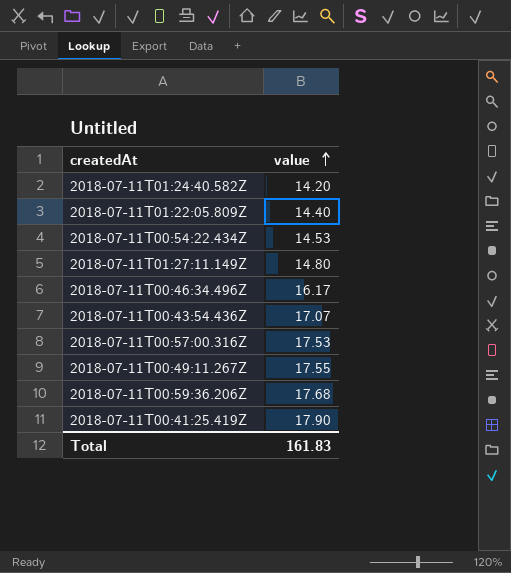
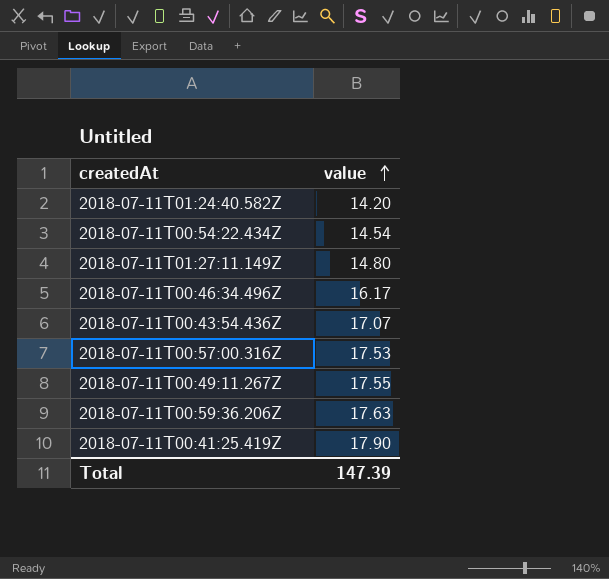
row 2018-07-11T01:22:05.809Z: 14.40 -> none
2018-07-11T00:54:22.434Z | value: 14.53 -> 14.54
2018-07-11T00:59:36.206Z | value: 17.68 -> 17.63
Total | value: 161.83 -> 147.39

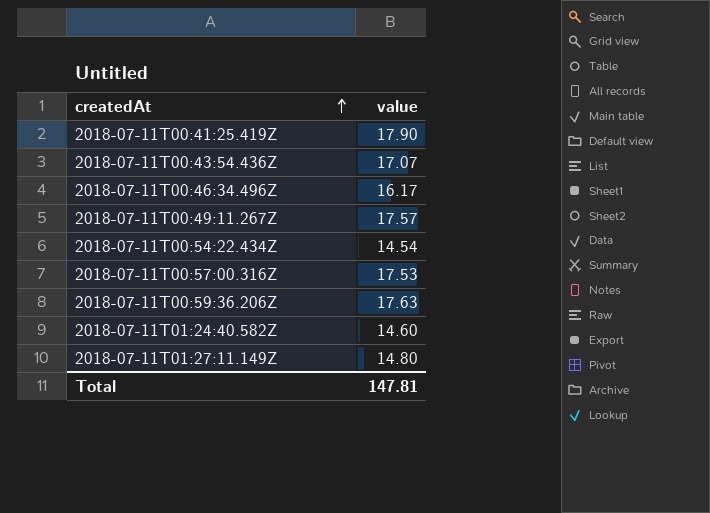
row order: value ascending -> createdAt ascending
2018-07-11T00:49:11.267Z | value: 17.55 -> 17.57
2018-07-11T01:24:40.582Z | value: 14.20 -> 14.60
Total | value: 147.39 -> 147.81

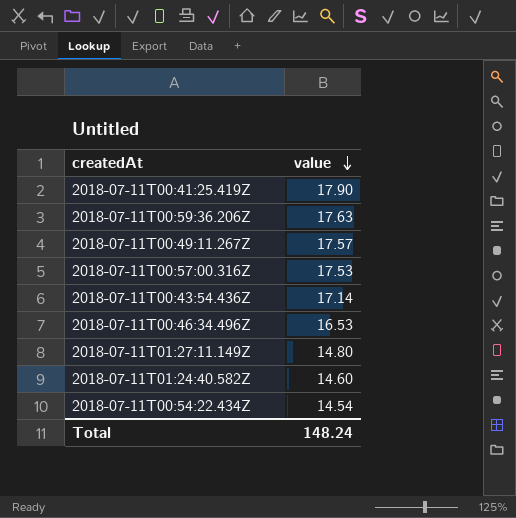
row order: createdAt ascending -> value descending
2018-07-11T00:43:54.436Z | value: 17.07 -> 17.14
2018-07-11T00:46:34.496Z | value: 16.17 -> 16.53
Total | value: 147.81 -> 148.24

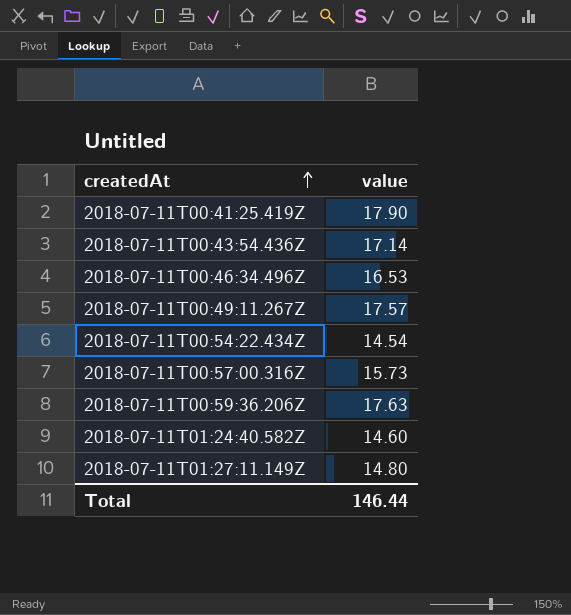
row order: value descending -> createdAt ascending
2018-07-11T00:57:00.316Z | value: 17.53 -> 15.73
Total | value: 148.24 -> 146.44

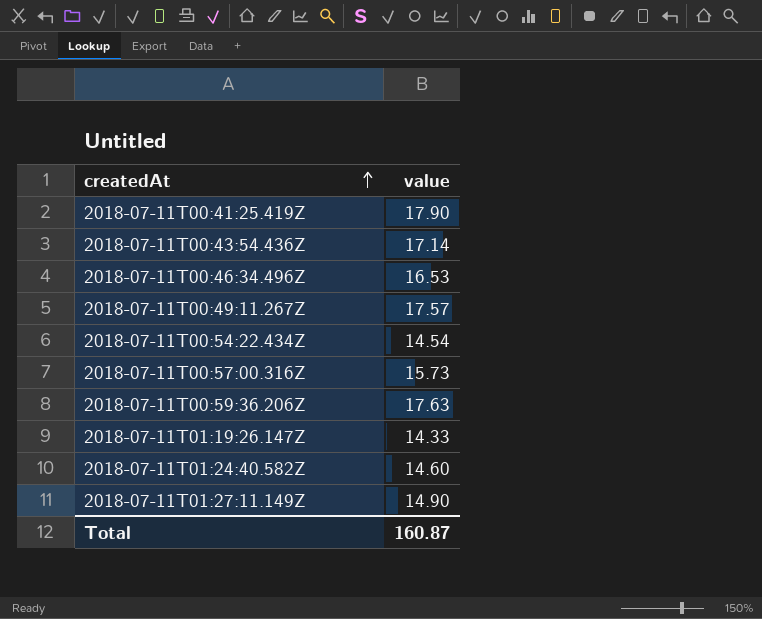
row 2018-07-11T01:19:26.147Z: none -> 14.33
2018-07-11T01:27:11.149Z | value: 14.80 -> 14.90
Total | value: 146.44 -> 160.87

